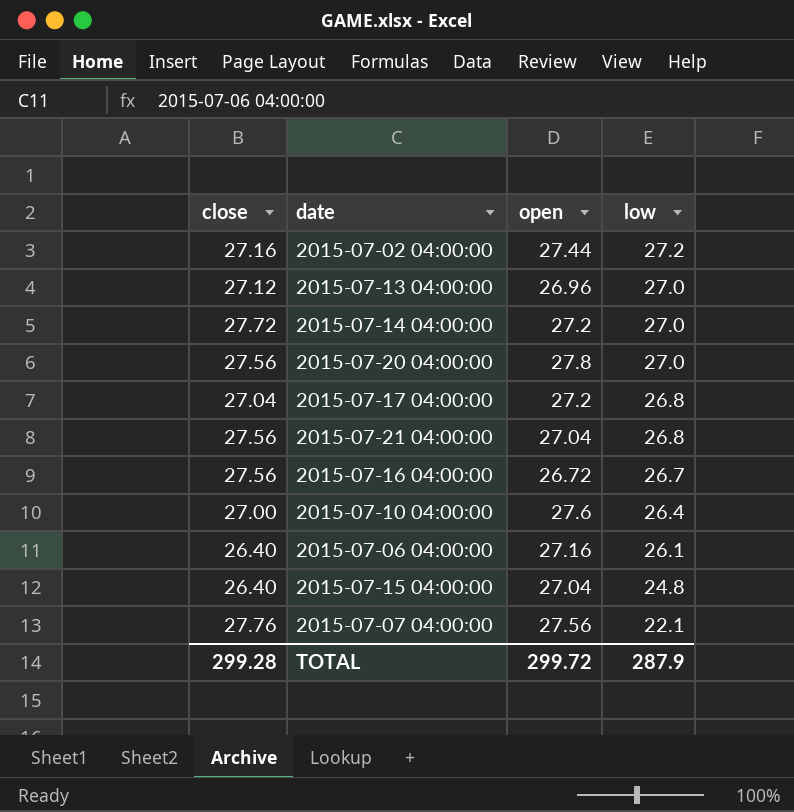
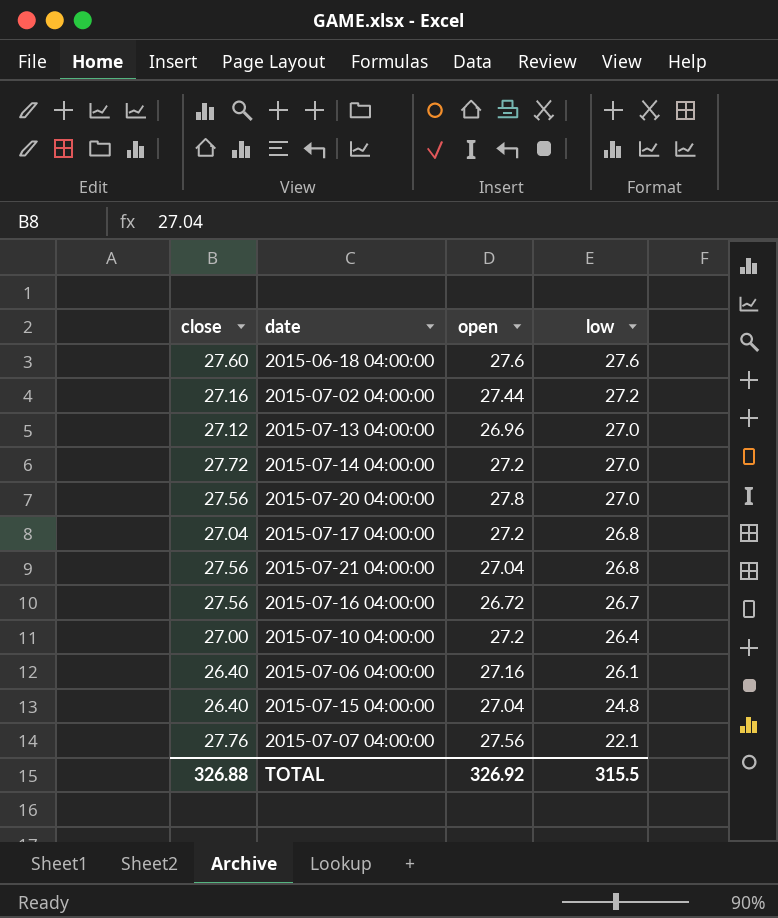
row 2015-06-18 04:00:00: none -> 27.60 | 27.6 | 27.6
2015-07-10 04:00:00 | open: 27.6 -> 27.2
TOTAL | close: 299.28 -> 326.88
TOTAL | open: 299.72 -> 326.92
TOTAL | low: 287.9 -> 315.5

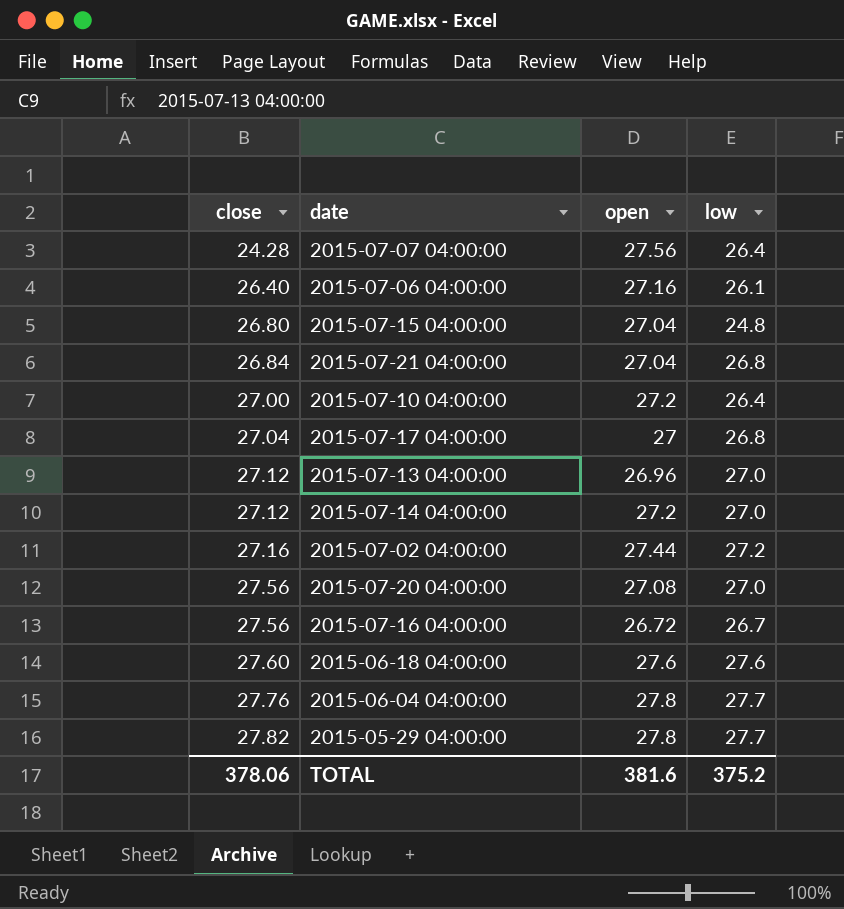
row order: low descending -> close ascending
2015-07-07 04:00:00 | close: 27.76 -> 24.28
2015-07-07 04:00:00 | low: 22.1 -> 26.4
2015-07-15 04:00:00 | close: 26.40 -> 26.80
2015-07-21 04:00:00 | close: 27.56 -> 26.84
2015-07-17 04:00:00 | open: 27.2 -> 27
2015-07-14 04:00:00 | close: 27.72 -> 27.12
2015-07-20 04:00:00 | open: 27.8 -> 27.08
row 2015-06-04 04:00:00: none -> 27.76 | 27.8 | 27.7
row 2015-05-29 04:00:00: none -> 27.82 | 27.8 | 27.7
TOTAL | close: 326.88 -> 378.06
TOTAL | open: 326.92 -> 381.6
TOTAL | low: 315.5 -> 375.2

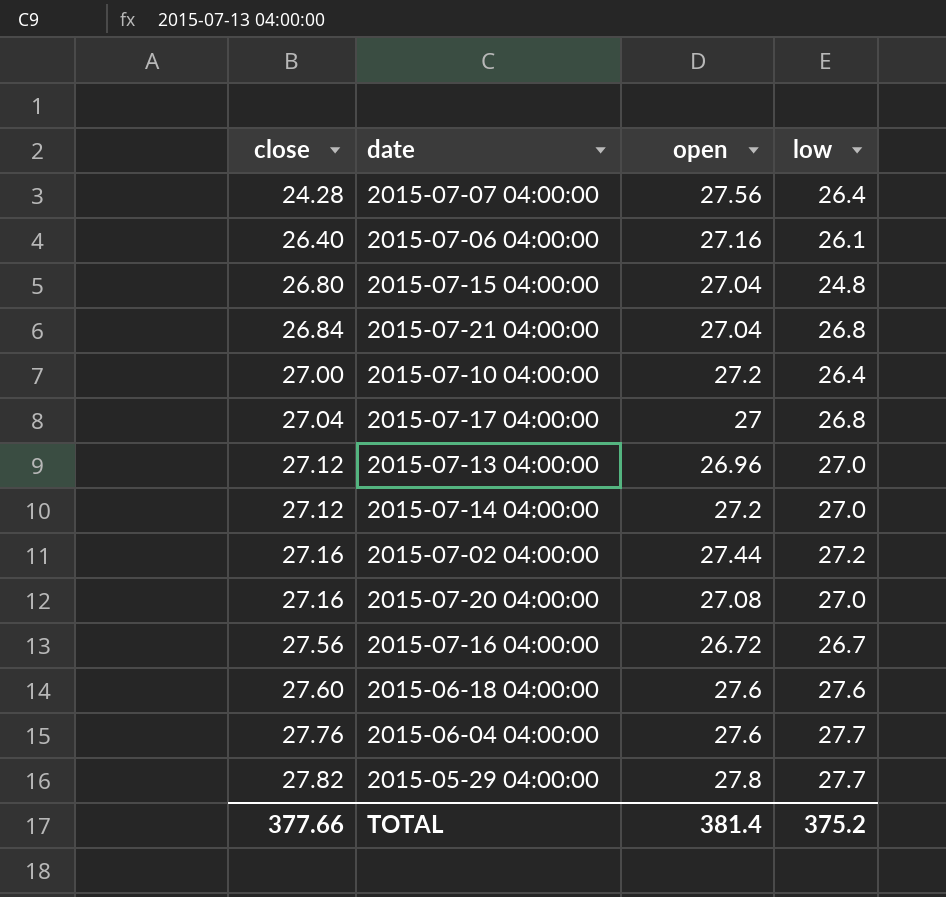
2015-07-20 04:00:00 | close: 27.56 -> 27.16
2015-06-04 04:00:00 | open: 27.8 -> 27.6
TOTAL | close: 378.06 -> 377.66
TOTAL | open: 381.6 -> 381.4

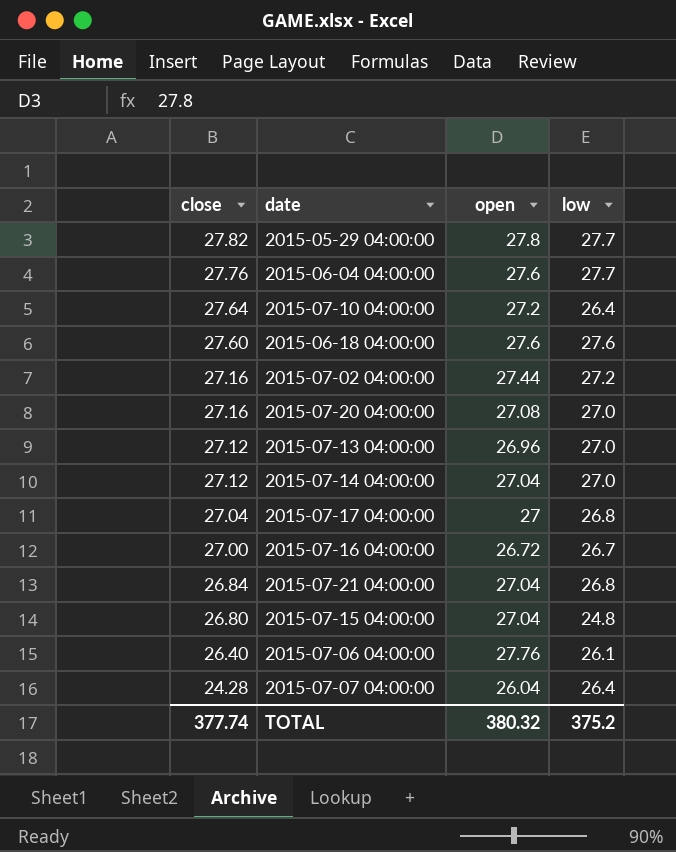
row order: close ascending -> close descending
2015-07-10 04:00:00 | close: 27.00 -> 27.64
2015-07-14 04:00:00 | open: 27.2 -> 27.04
2015-07-16 04:00:00 | close: 27.56 -> 27.00
2015-07-06 04:00:00 | open: 27.16 -> 27.76
2015-07-07 04:00:00 | open: 27.56 -> 26.04
TOTAL | close: 377.66 -> 377.74
TOTAL | open: 381.4 -> 380.32

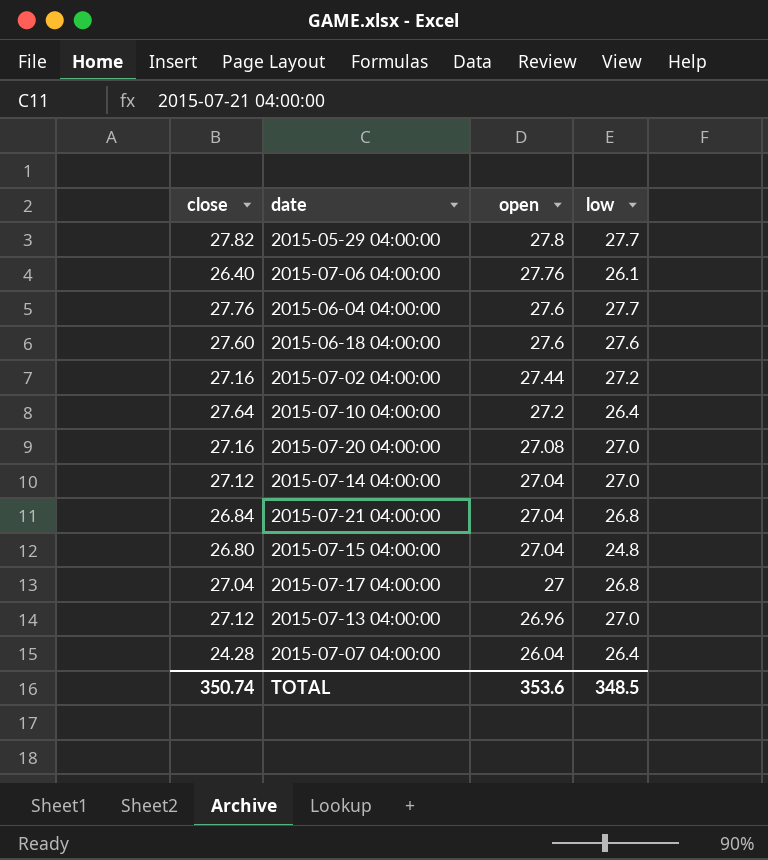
row order: close descending -> open descending
row 2015-07-16 04:00:00: 27.00 | 26.72 | 26.7 -> none
TOTAL | close: 377.74 -> 350.74
TOTAL | open: 380.32 -> 353.6
TOTAL | low: 375.2 -> 348.5

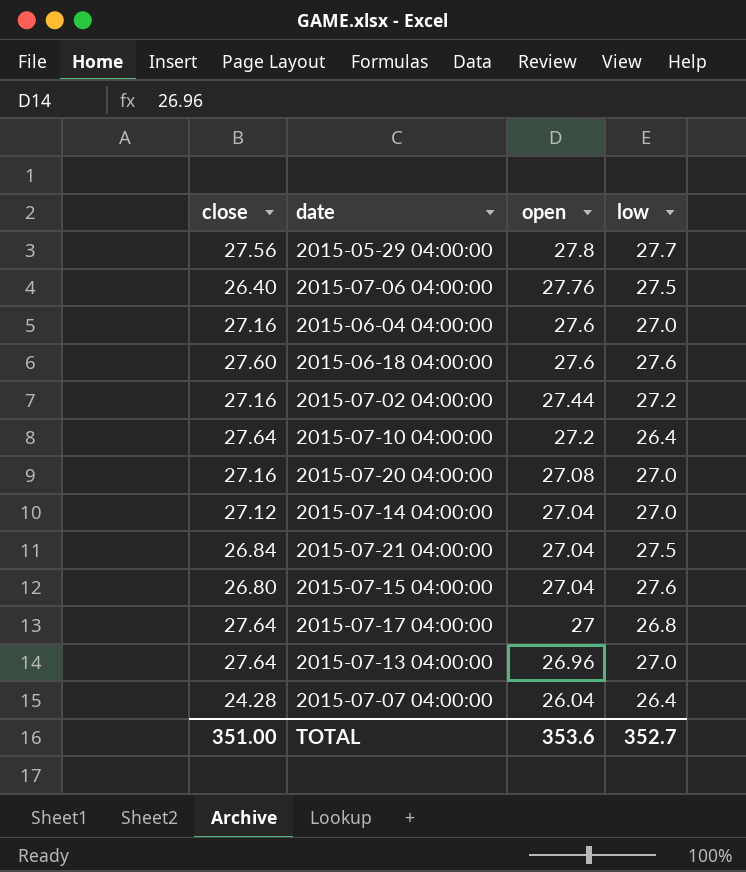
2015-05-29 04:00:00 | close: 27.82 -> 27.56
2015-07-06 04:00:00 | low: 26.1 -> 27.5
2015-06-04 04:00:00 | close: 27.76 -> 27.16
2015-06-04 04:00:00 | low: 27.7 -> 27.0
2015-07-21 04:00:00 | low: 26.8 -> 27.5
2015-07-15 04:00:00 | low: 24.8 -> 27.6
2015-07-17 04:00:00 | close: 27.04 -> 27.64
2015-07-13 04:00:00 | close: 27.12 -> 27.64
TOTAL | close: 350.74 -> 351.00
TOTAL | low: 348.5 -> 352.7

